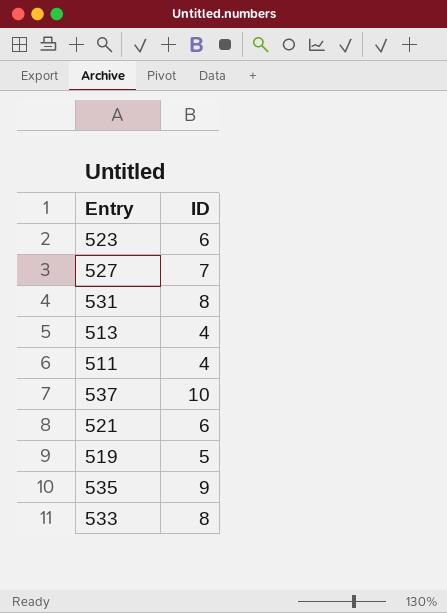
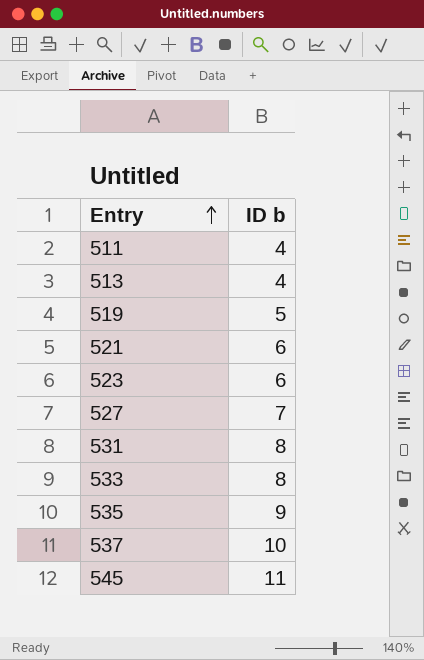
row order: none -> Entry ascending
column name: ID -> ID b
row 545: none -> 11

